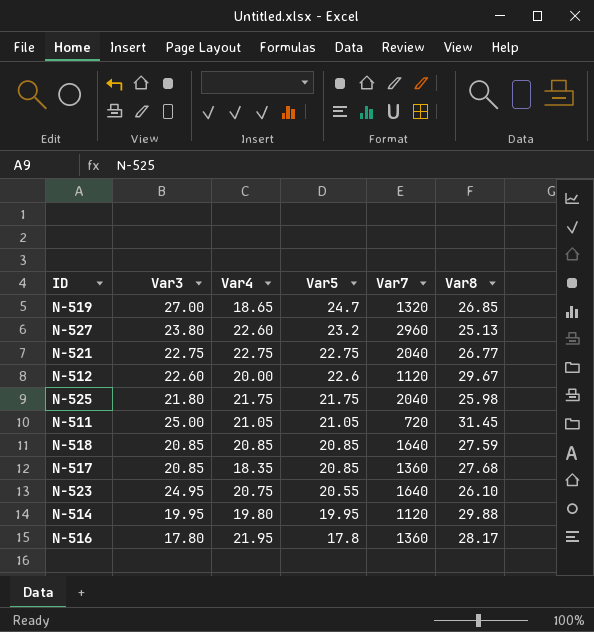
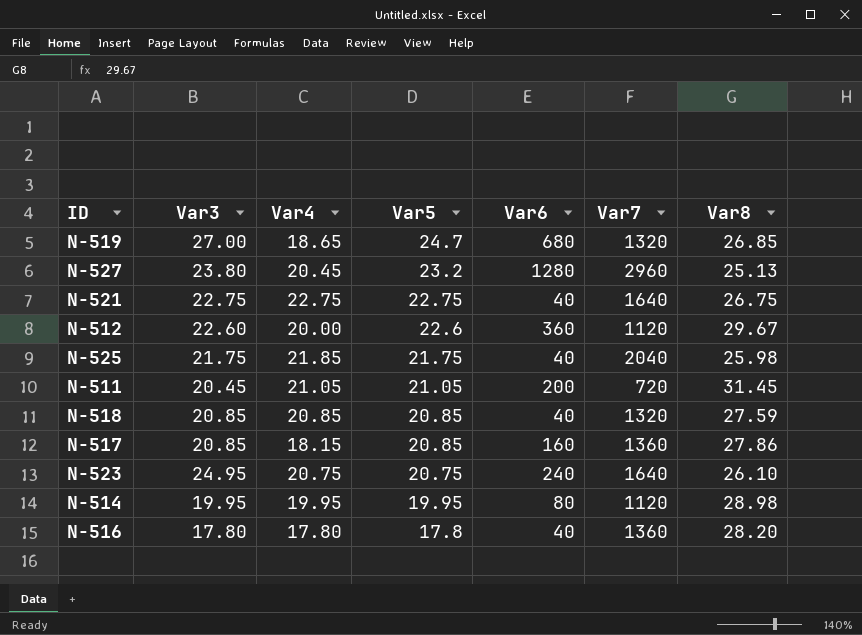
column Var6 | position: none -> 5
N-527 | Var4: 22.60 -> 20.45
N-521 | Var7: 2040 -> 1640
N-521 | Var8: 26.77 -> 26.75
N-525 | Var3: 21.80 -> 21.75
N-525 | Var4: 21.75 -> 21.85
N-511 | Var3: 25.00 -> 20.45
N-518 | Var7: 1640 -> 1320
N-517 | Var4: 18.35 -> 18.15
N-517 | Var8: 27.68 -> 27.86
N-523 | Var5: 20.55 -> 20.75
N-514 | Var4: 19.80 -> 19.95
N-514 | Var8: 29.88 -> 28.98
N-516 | Var4: 21.95 -> 17.80
N-516 | Var8: 28.17 -> 28.20

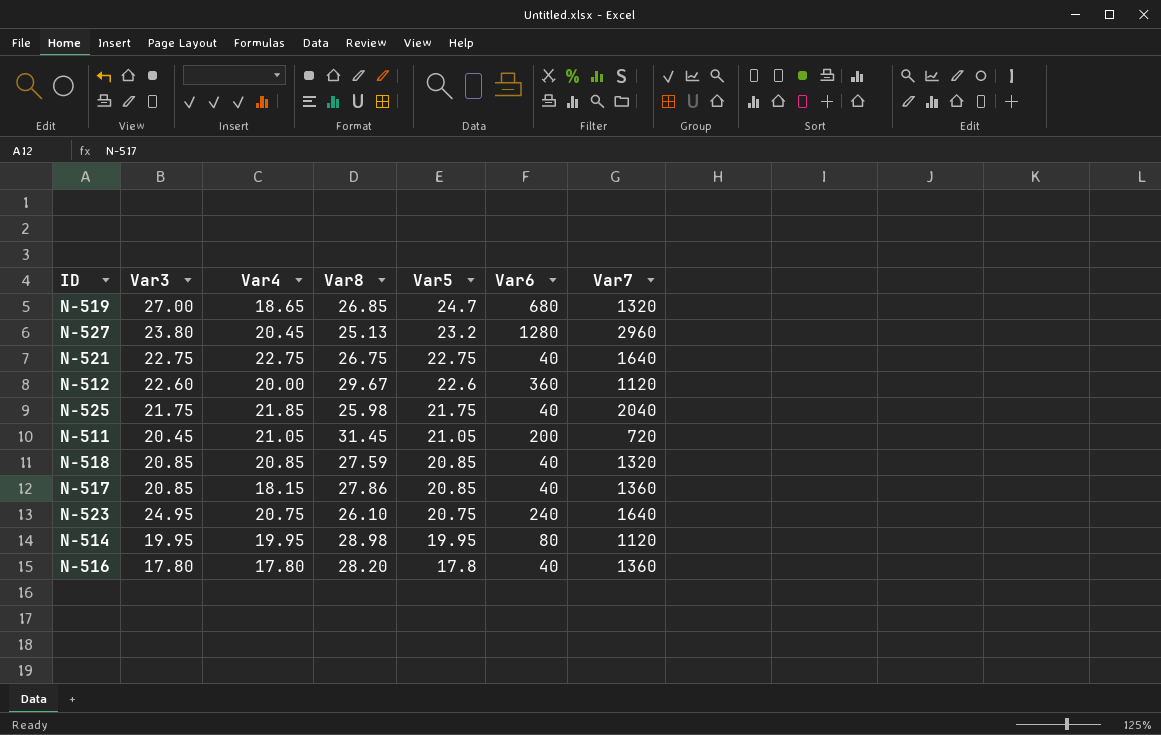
column Var8 | position: 7 -> 4
N-517 | Var6: 160 -> 40

